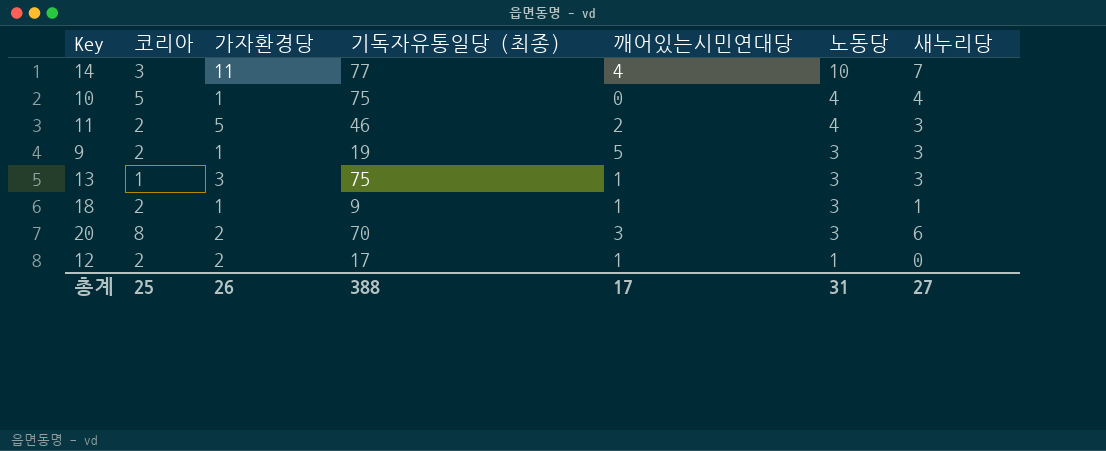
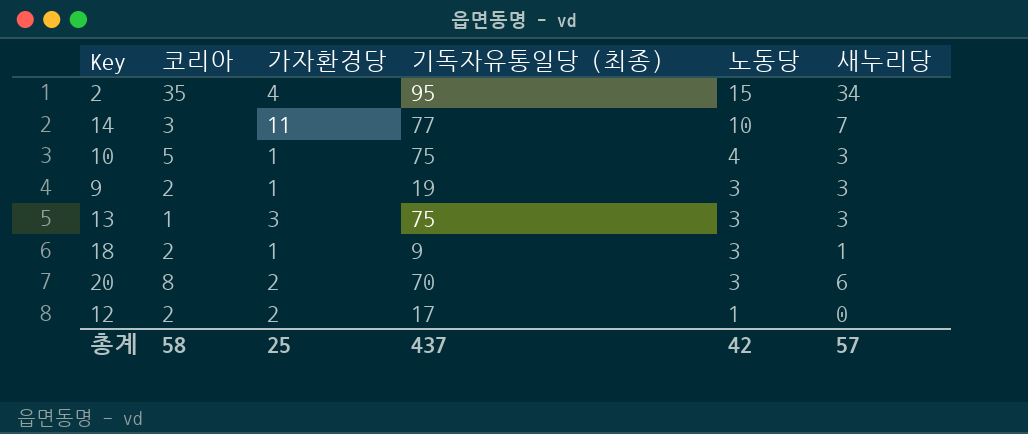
column 깨어있는시민연대당 | position: 5 -> none
row 11: 2 | 5 | 46 | 2 | 4 | 3 -> none
row 2: none -> 35 | 4 | 95 | 15 | 34
10 | 새누리당: 4 -> 3
총계 | 코리아: 25 -> 58
총계 | 가자환경당: 26 -> 25
총계 | 기독자유통일당 (최종): 388 -> 437
총계 | 노동당: 31 -> 42
총계 | 새누리당: 27 -> 57

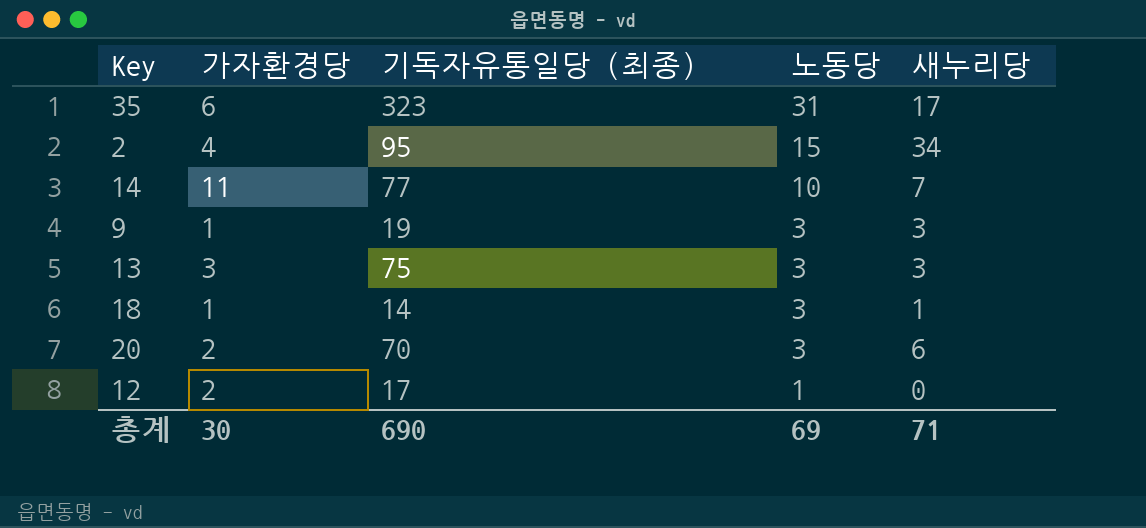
column 코리아 | position: 2 -> none
row 10: 5 | 1 | 75 | 4 | 3 -> none
row 35: none -> 6 | 323 | 31 | 17
18 | 기독자유통일당 (최종): 9 -> 14
총계 | 가자환경당: 25 -> 30
총계 | 기독자유통일당 (최종): 437 -> 690
총계 | 노동당: 42 -> 69
총계 | 새누리당: 57 -> 71

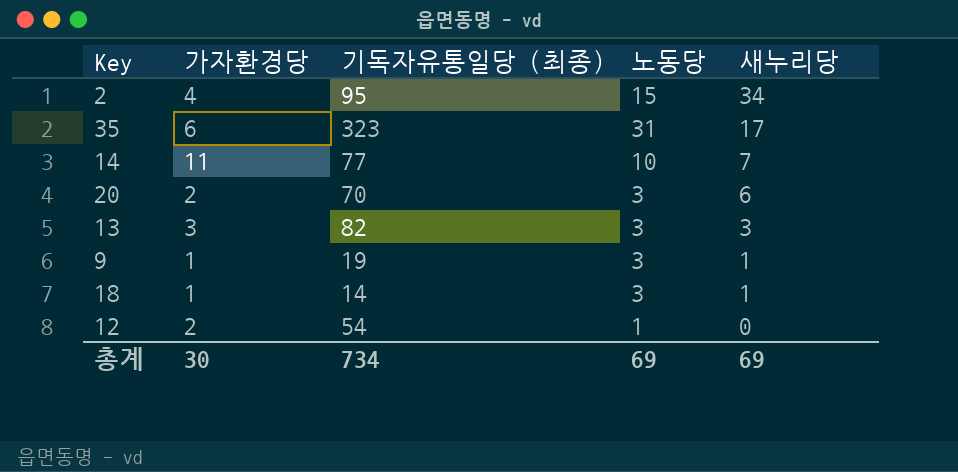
row order: 노동당 descending -> 새누리당 descending
13 | 기독자유통일당 (최종): 75 -> 82
9 | 새누리당: 3 -> 1
12 | 기독자유통일당 (최종): 17 -> 54
총계 | 기독자유통일당 (최종): 690 -> 734
총계 | 새누리당: 71 -> 69

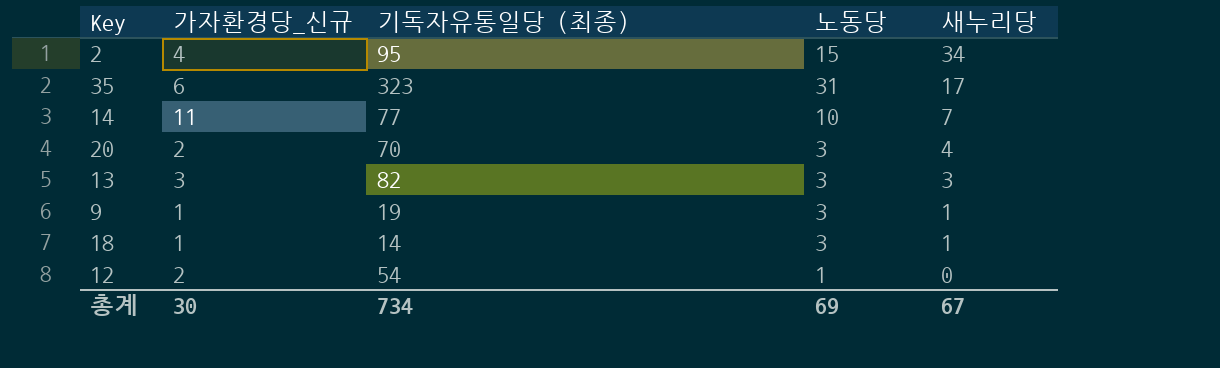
column name: 가자환경당 -> 가자환경당_신규
20 | 새누리당: 6 -> 4
총계 | 새누리당: 69 -> 67

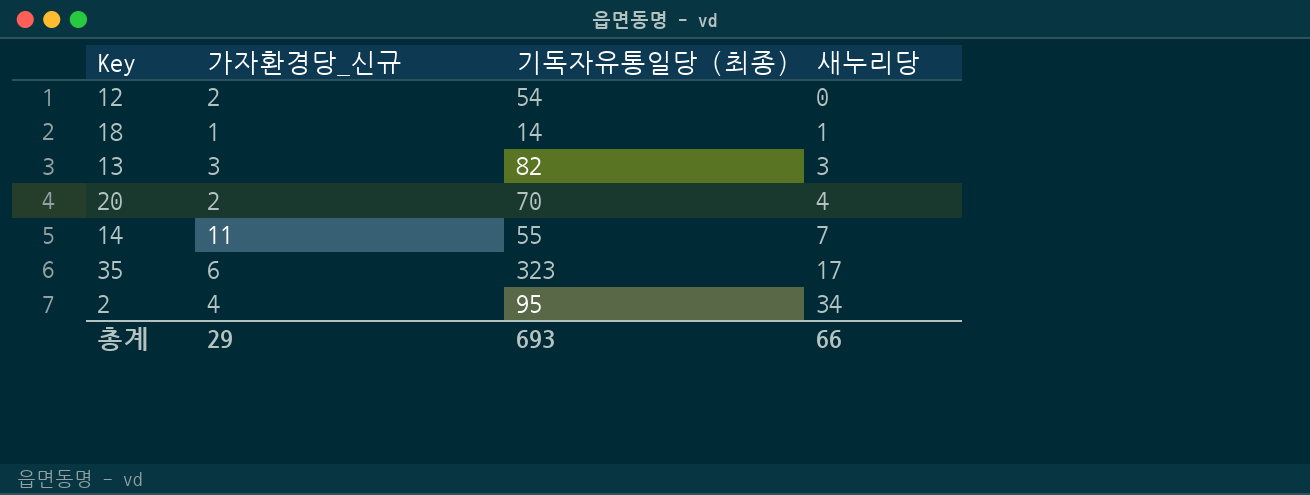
row order: 새누리당 descending -> 새누리당 ascending
column 노동당 | position: 4 -> none
row 9: 1 | 19 | 3 | 1 -> none
14 | 기독자유통일당 (최종): 77 -> 55
총계 | 가자환경당_신규: 30 -> 29
총계 | 기독자유통일당 (최종): 734 -> 693
총계 | 새누리당: 67 -> 66

